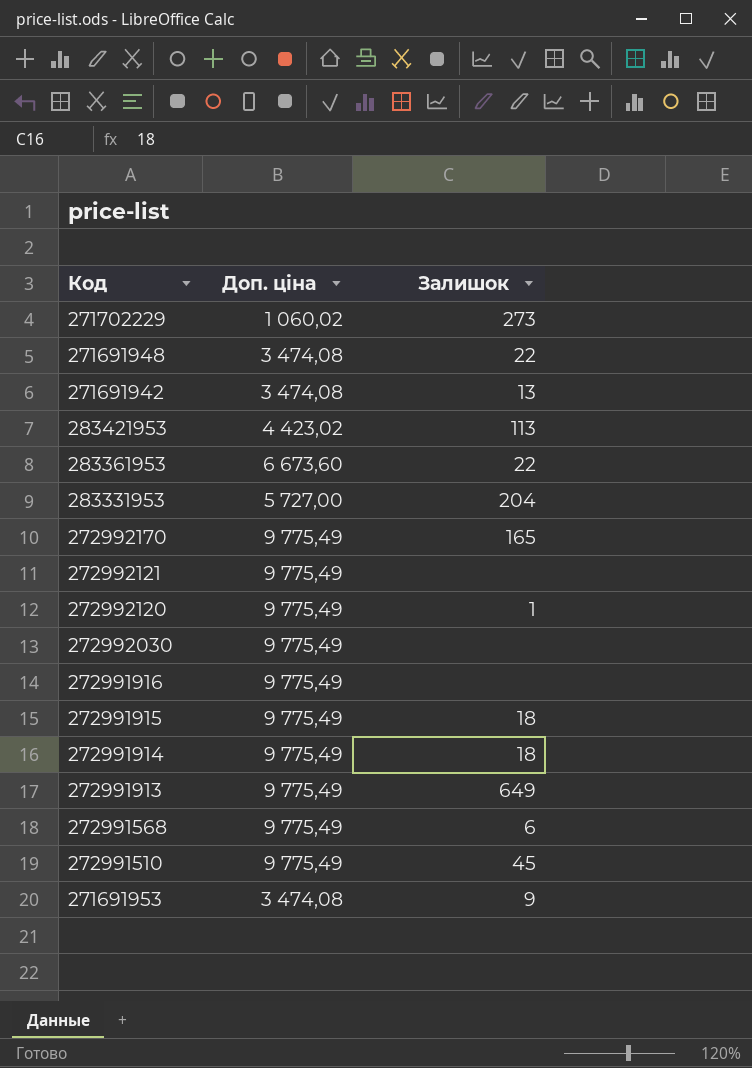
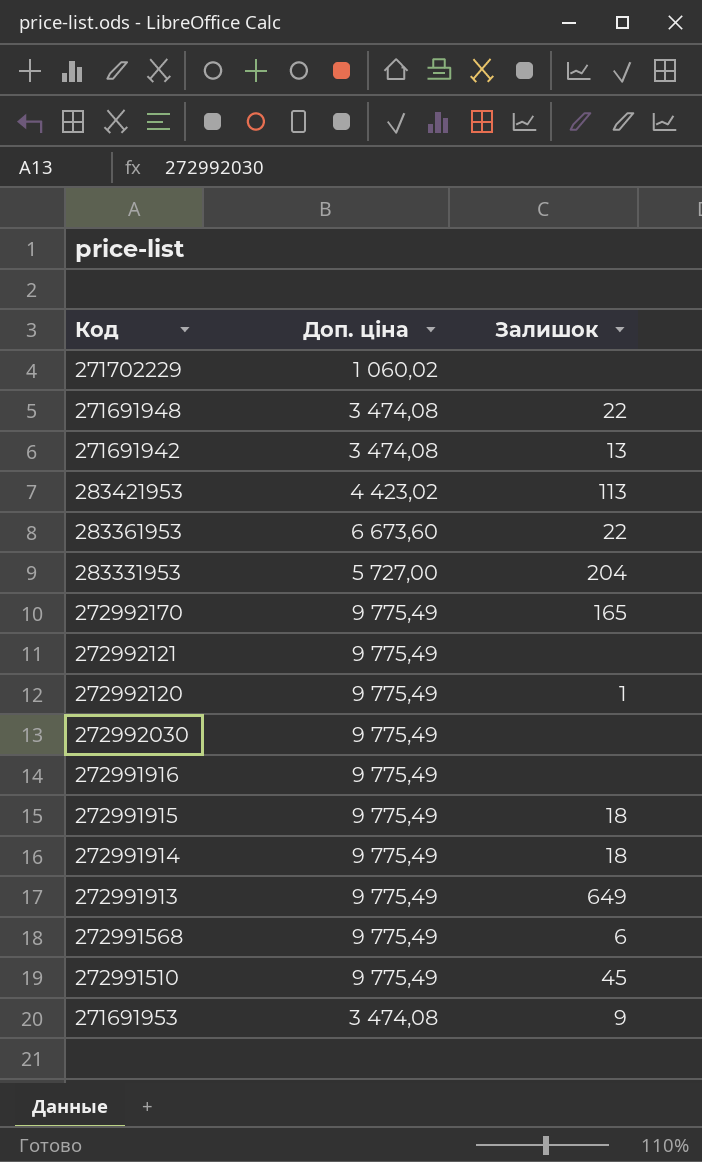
271702229 | Залишок: 273 -> none

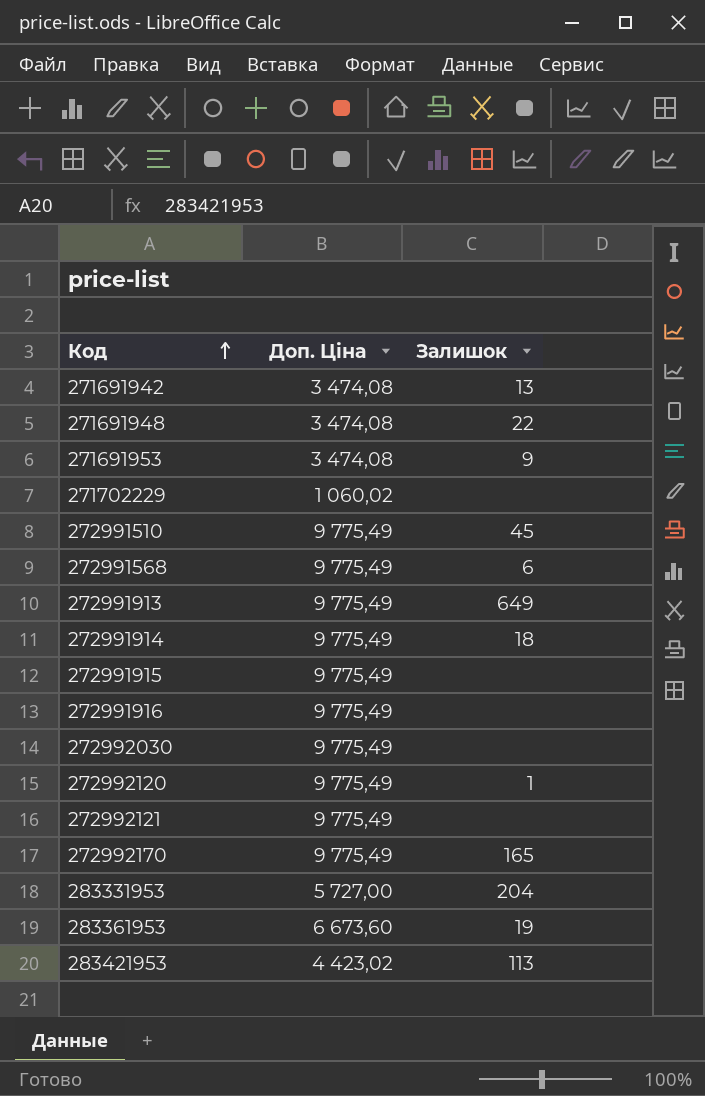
row order: none -> Код ascending
column name: Доп. ціна -> Доп. Ціна
272991915 | Залишок: 18 -> none
283361953 | Залишок: 22 -> 19

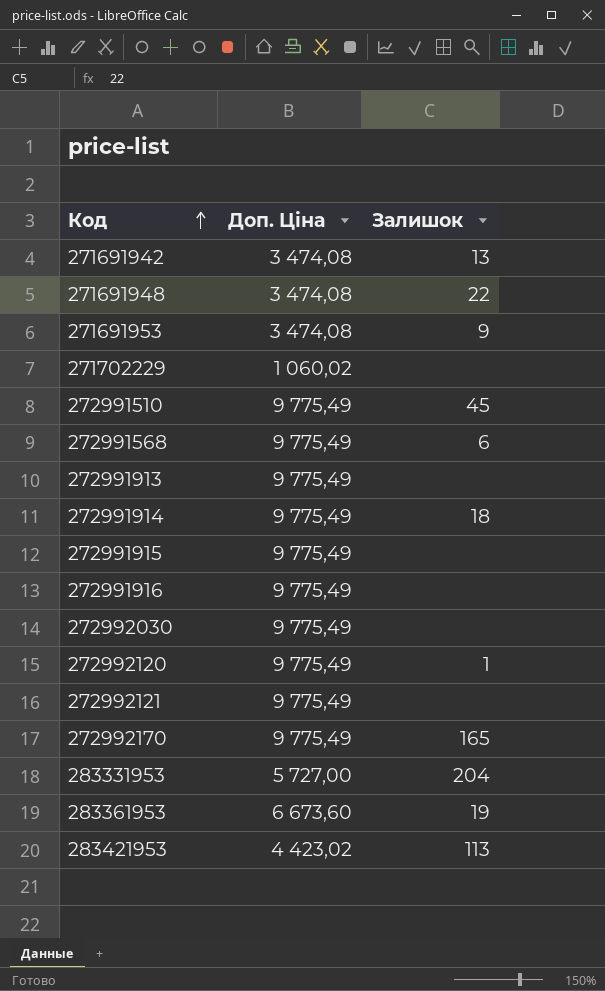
272991913 | Залишок: 649 -> none

